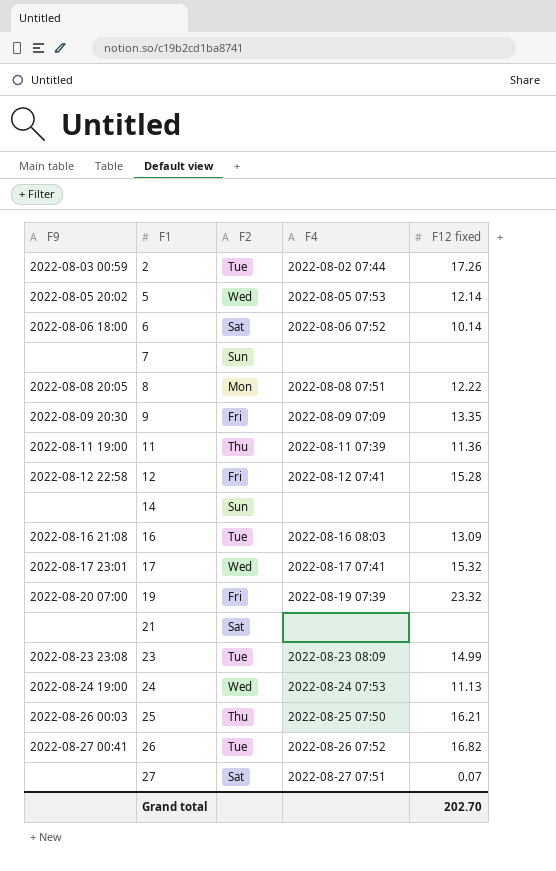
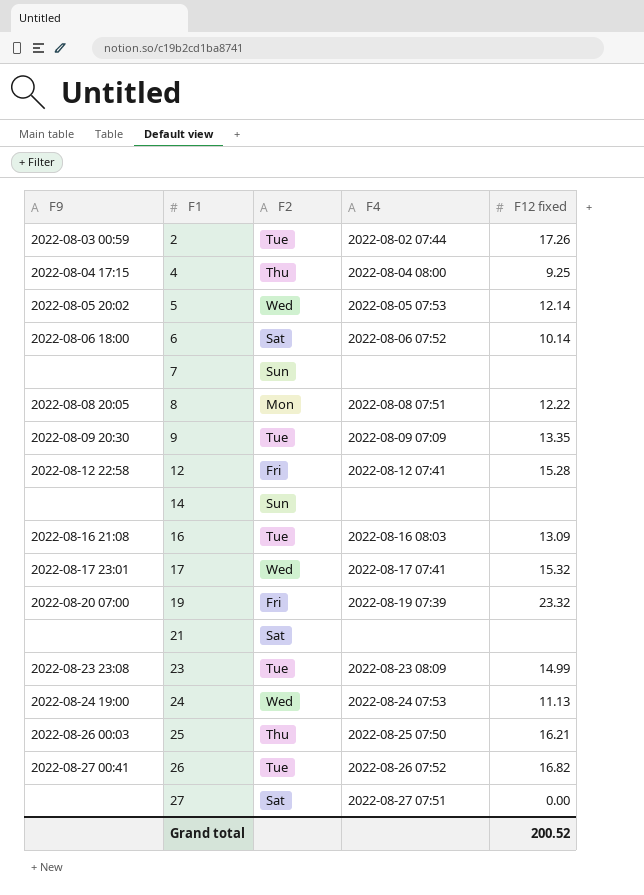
row 11: 2022-08-11 19:00 | Thu | 2022-08-11 07:39 | 11.36 -> none
row 4: none -> 2022-08-04 17:15 | Thu | 2022-08-04 08:00 | 9.25
9 | F2: Fri -> Tue
27 | F12 fixed: 0.07 -> 0.00
Grand total | F12 fixed: 202.70 -> 200.52

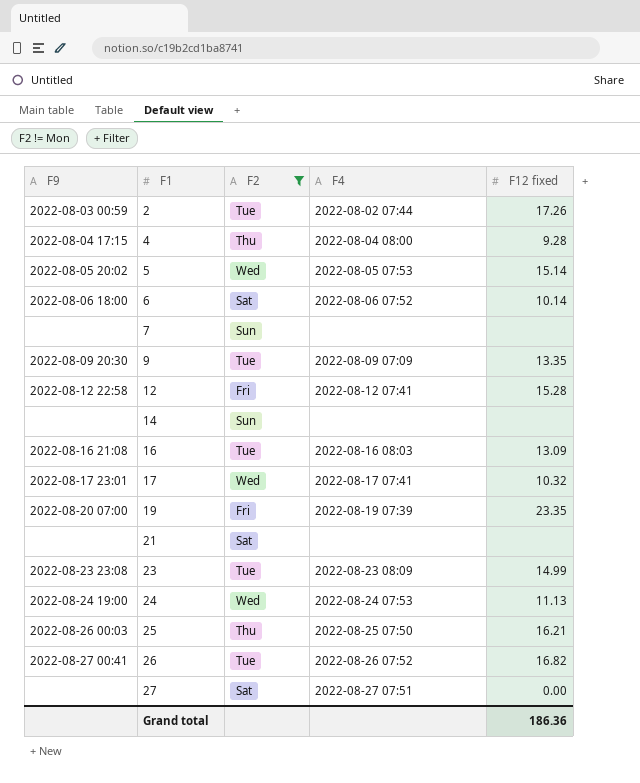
filter: none -> F2 != Mon
4 | F12 fixed: 9.25 -> 9.28
5 | F12 fixed: 12.14 -> 15.14
17 | F12 fixed: 15.32 -> 10.32
19 | F12 fixed: 23.32 -> 23.35
Grand total | F12 fixed: 200.52 -> 186.36

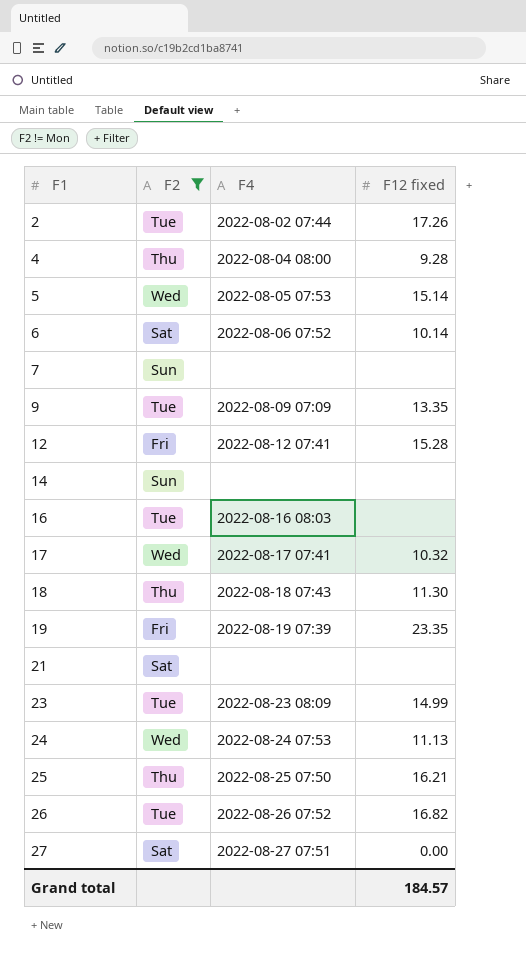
column F9 | position: 1 -> none
16 | F12 fixed: 13.09 -> none
row 18: none -> Thu | 2022-08-18 07:43 | 11.30
Grand total | F12 fixed: 186.36 -> 184.57

